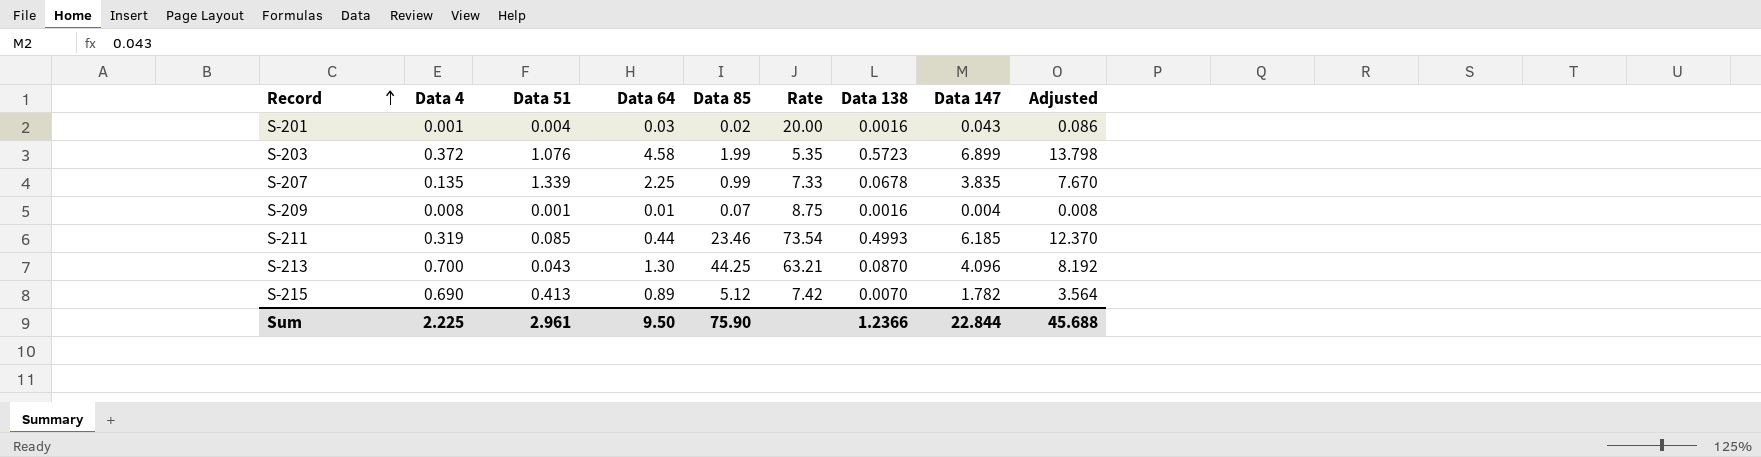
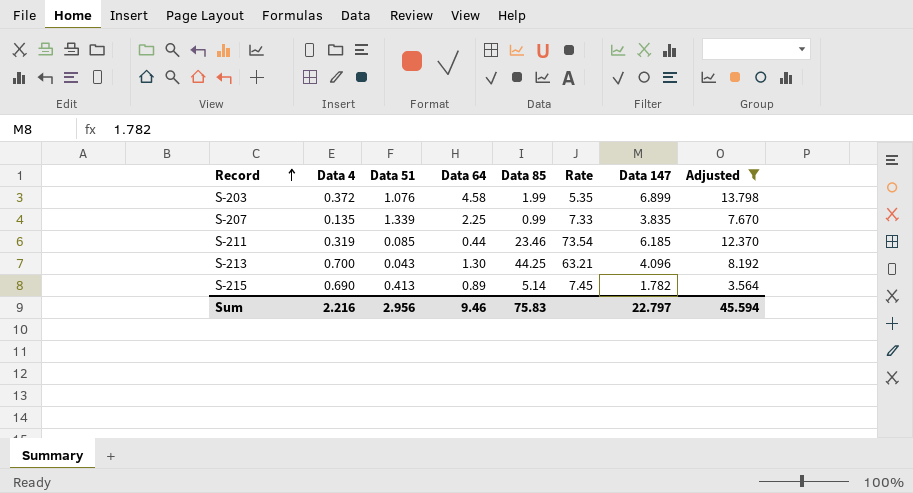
filter: none -> Adjusted >= 3.564
column Data 138 | position: 7 -> none
S-215 | Data 85: 5.12 -> 5.14
S-215 | Rate: 7.42 -> 7.45
Sum | Data 4: 2.225 -> 2.216
Sum | Data 51: 2.961 -> 2.956
Sum | Data 64: 9.50 -> 9.46
Sum | Data 85: 75.90 -> 75.83
Sum | Data 147: 22.844 -> 22.797
Sum | Adjusted: 45.688 -> 45.594

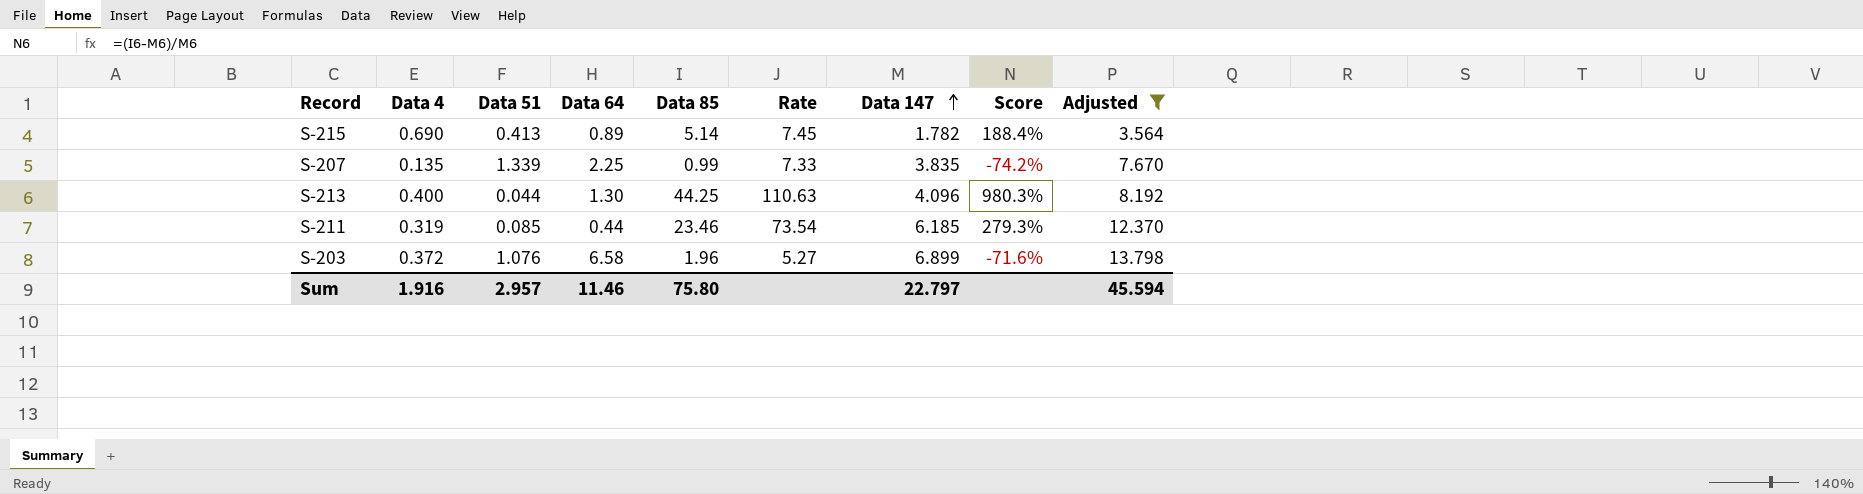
row order: Record ascending -> Data 147 ascending
column Score | formula: none -> ([Data 85] - [Data 147]) / [Data 147]
S-213 | Data 4: 0.700 -> 0.400
S-213 | Data 51: 0.043 -> 0.044
S-213 | Rate: 63.21 -> 110.63
S-203 | Data 64: 4.58 -> 6.58
S-203 | Data 85: 1.99 -> 1.96
S-203 | Rate: 5.35 -> 5.27
Sum | Data 4: 2.216 -> 1.916
Sum | Data 51: 2.956 -> 2.957
Sum | Data 64: 9.46 -> 11.46
Sum | Data 85: 75.83 -> 75.80

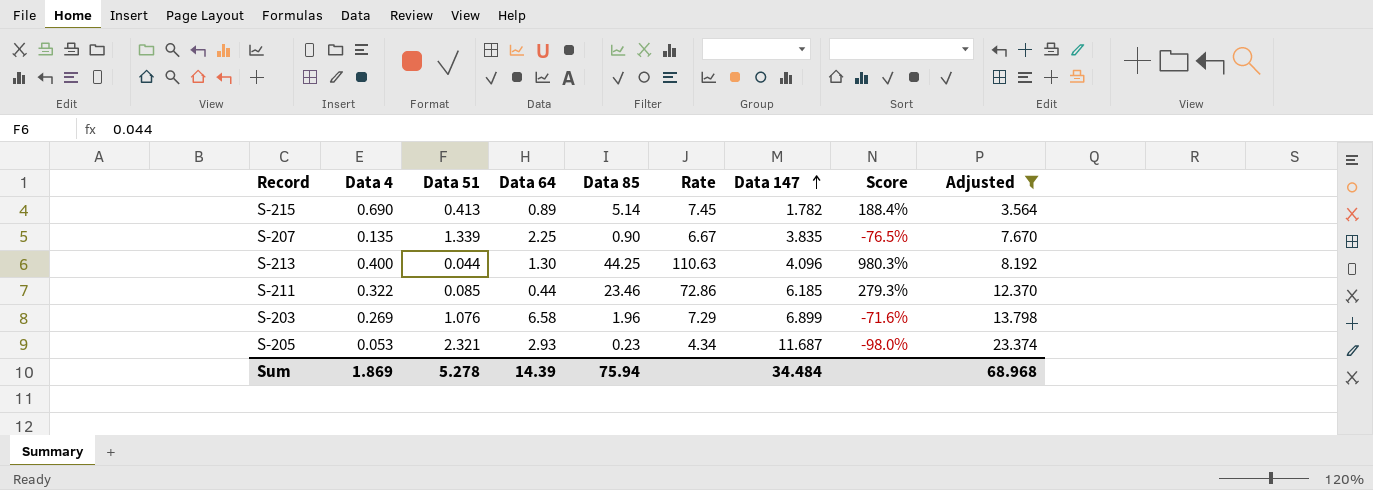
S-207 | Data 85: 0.99 -> 0.90
S-207 | Rate: 7.33 -> 6.67
S-207 | Score: -74.2% -> -76.5%
S-211 | Data 4: 0.319 -> 0.322
S-211 | Rate: 73.54 -> 72.86
S-203 | Data 4: 0.372 -> 0.269
S-203 | Rate: 5.27 -> 7.29
row S-205: none -> 0.053 | 2.321 | 2.93 | 0.23 | 4.34 | 11.687 | -98.0% | 23.374
Sum | Data 4: 1.916 -> 1.869
Sum | Data 51: 2.957 -> 5.278
Sum | Data 64: 11.46 -> 14.39
Sum | Data 85: 75.80 -> 75.94
Sum | Data 147: 22.797 -> 34.484
Sum | Adjusted: 45.594 -> 68.968

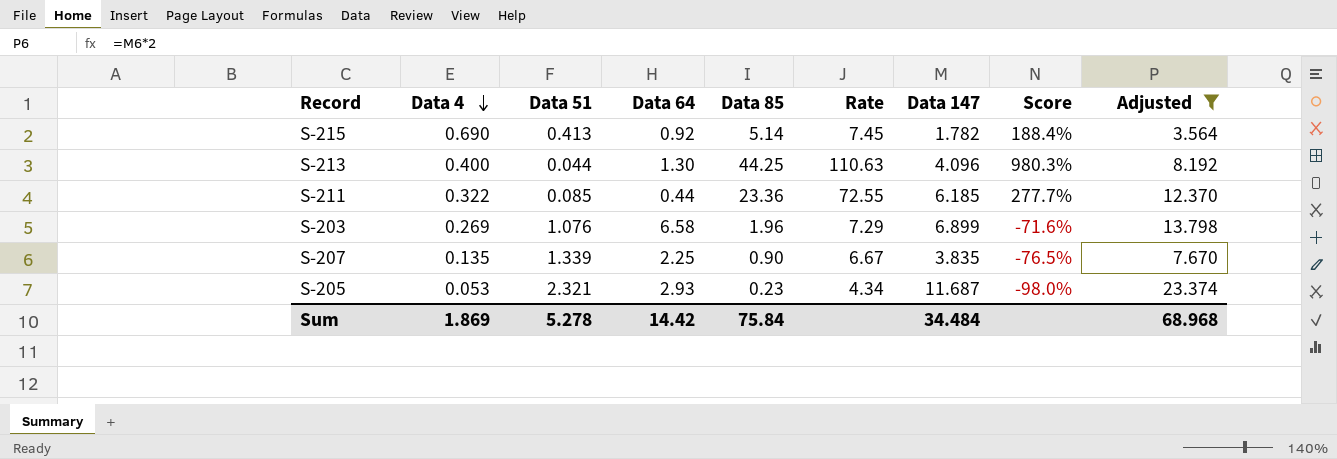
row order: Data 147 ascending -> Data 4 descending
S-215 | Data 64: 0.89 -> 0.92
S-211 | Data 85: 23.46 -> 23.36
S-211 | Rate: 72.86 -> 72.55
S-211 | Score: 279.3% -> 277.7%
Sum | Data 64: 14.39 -> 14.42
Sum | Data 85: 75.94 -> 75.84

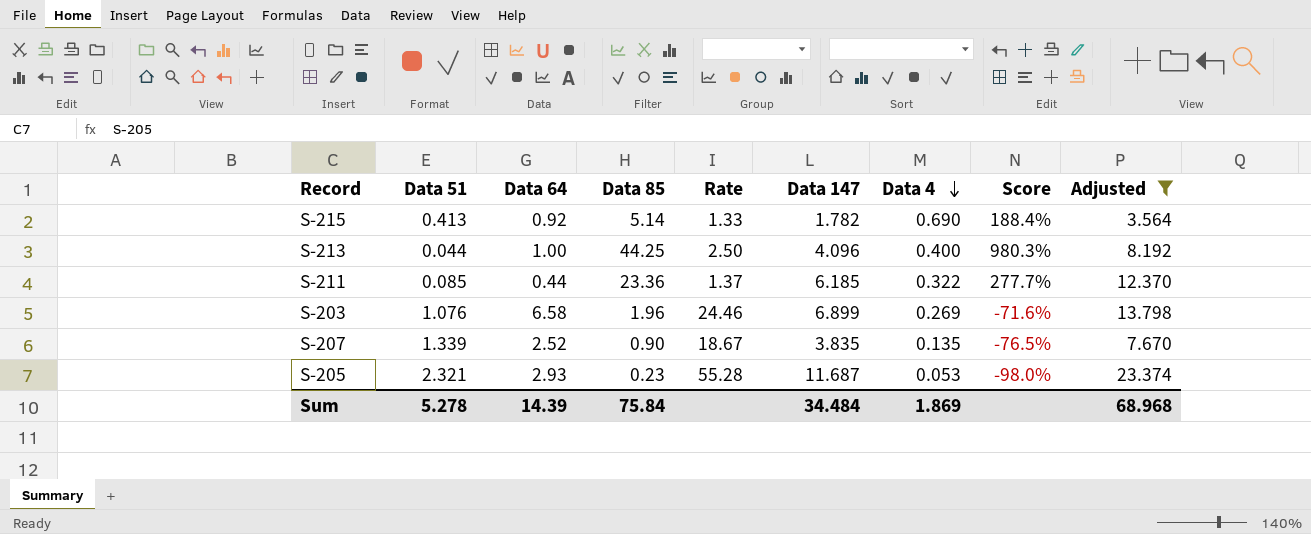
column Rate | formula: [Data 85] / [Data 4] -> [Data 64] / [Data 4]
column Data 4 | position: 2 -> 7
S-213 | Data 64: 1.30 -> 1.00
S-207 | Data 64: 2.25 -> 2.52
Sum | Data 64: 14.42 -> 14.39

